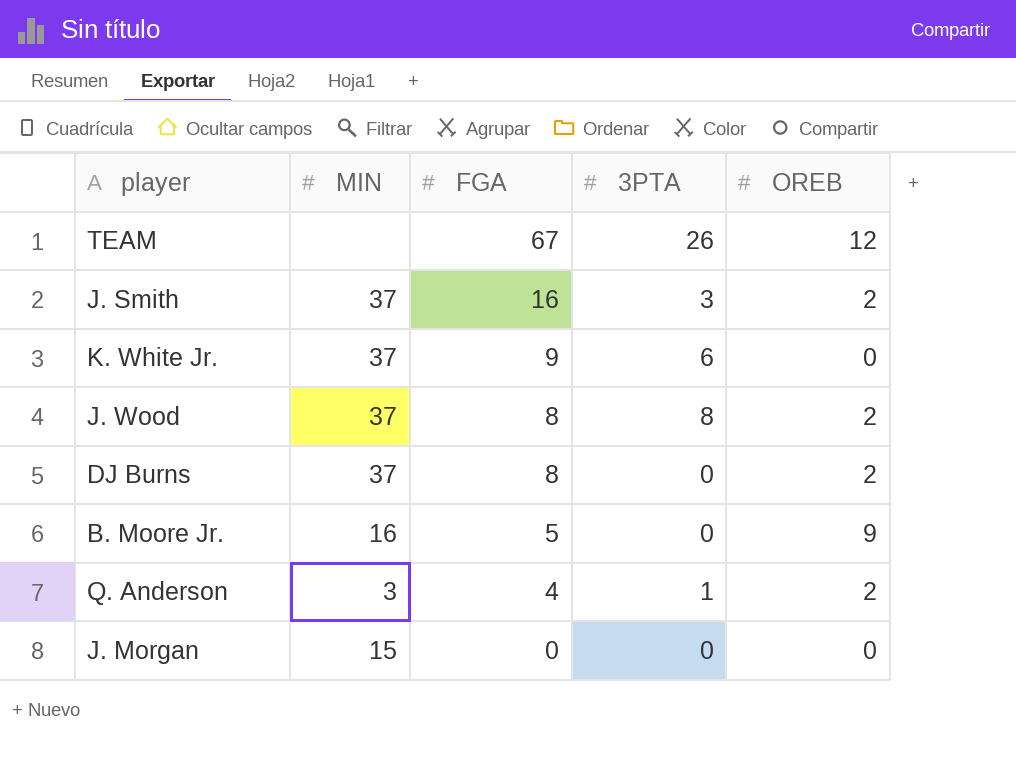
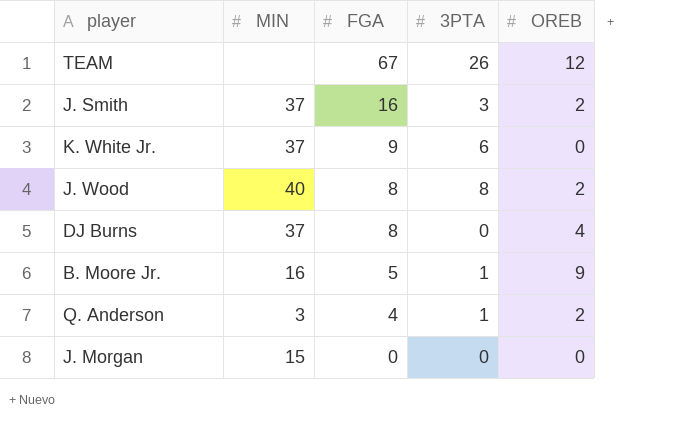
J. Wood | MIN: 37 -> 40
DJ Burns | OREB: 2 -> 4
B. Moore Jr. | 3PTA: 0 -> 1

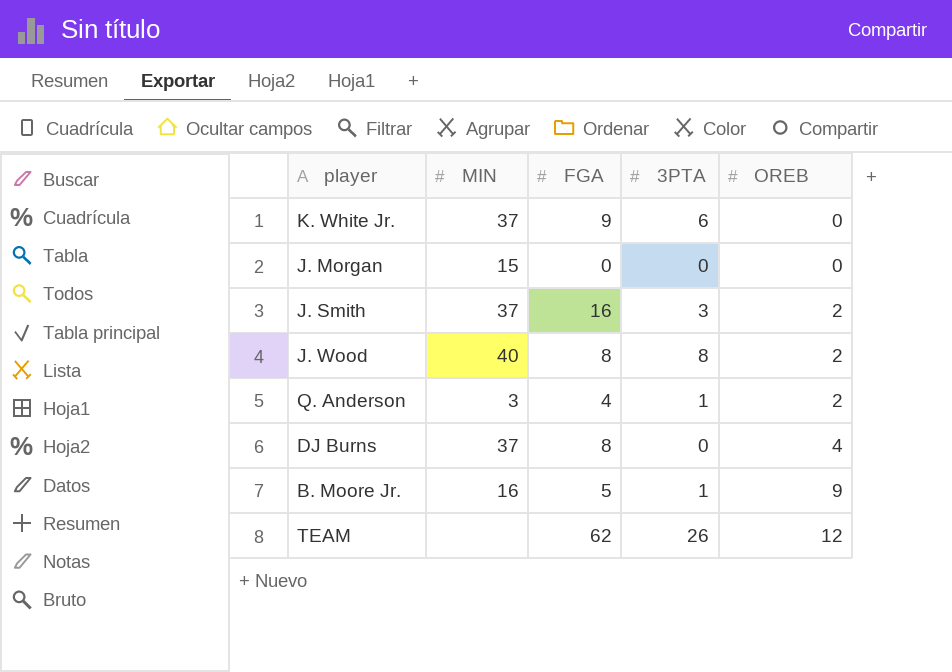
row order: FGA descending -> OREB ascending
TEAM | FGA: 67 -> 62

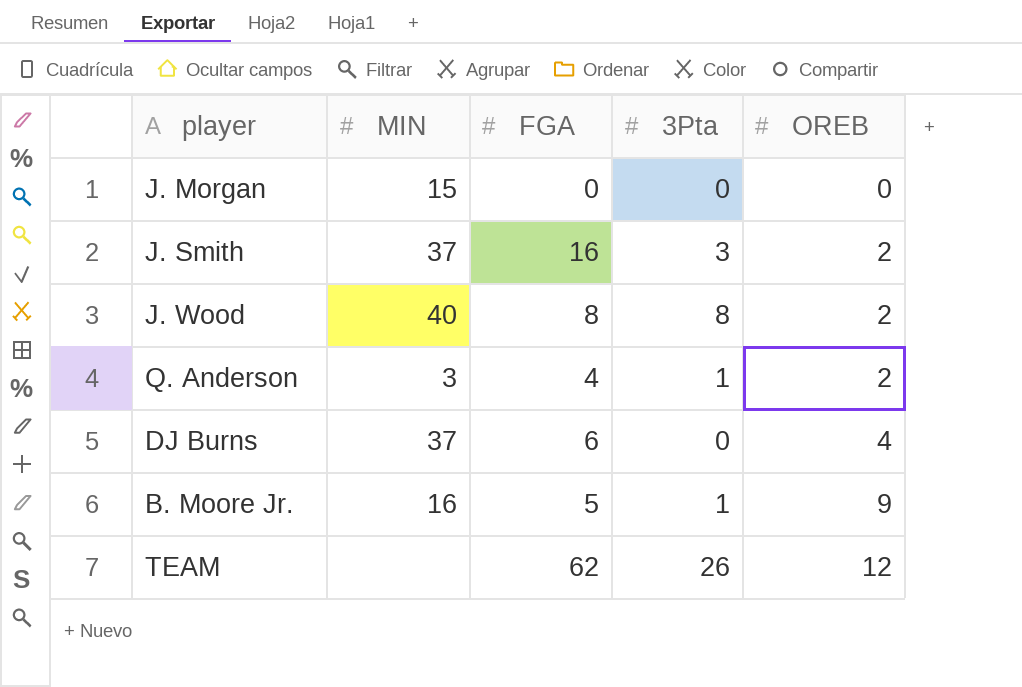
column name: 3PTA -> 3Pta
row K. White Jr.: 37 | 9 | 6 | 0 -> none
DJ Burns | FGA: 8 -> 6

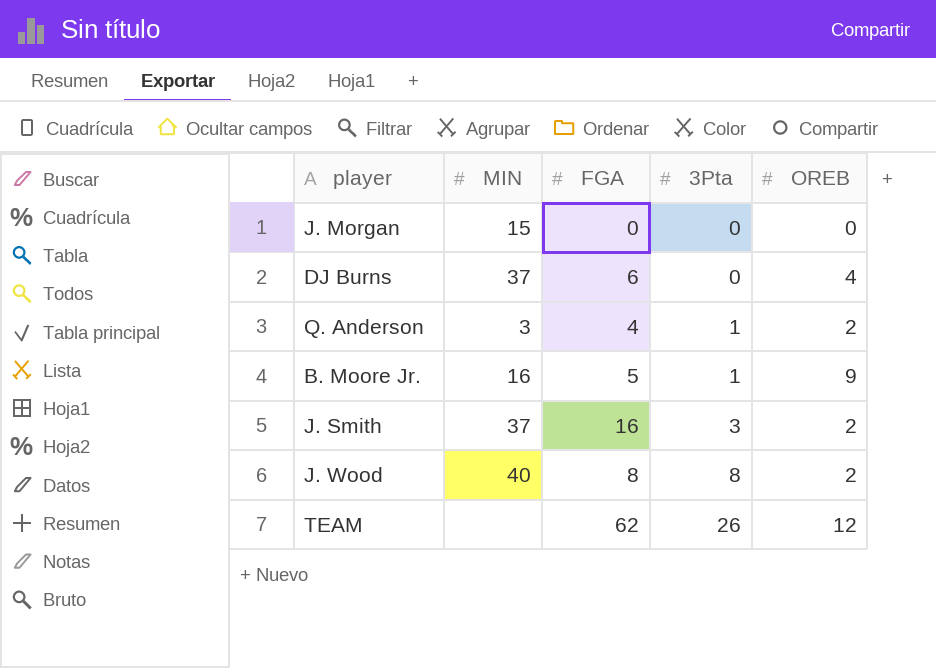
row order: OREB ascending -> 3Pta ascending

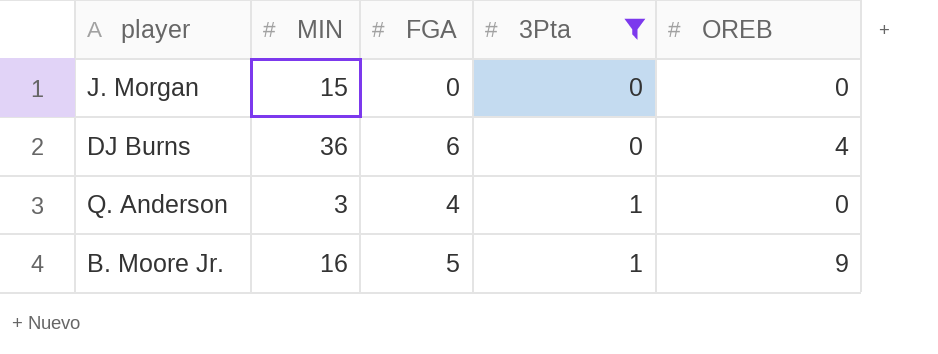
filter: none -> 3Pta <= 1
DJ Burns | MIN: 37 -> 36
Q. Anderson | OREB: 2 -> 0

